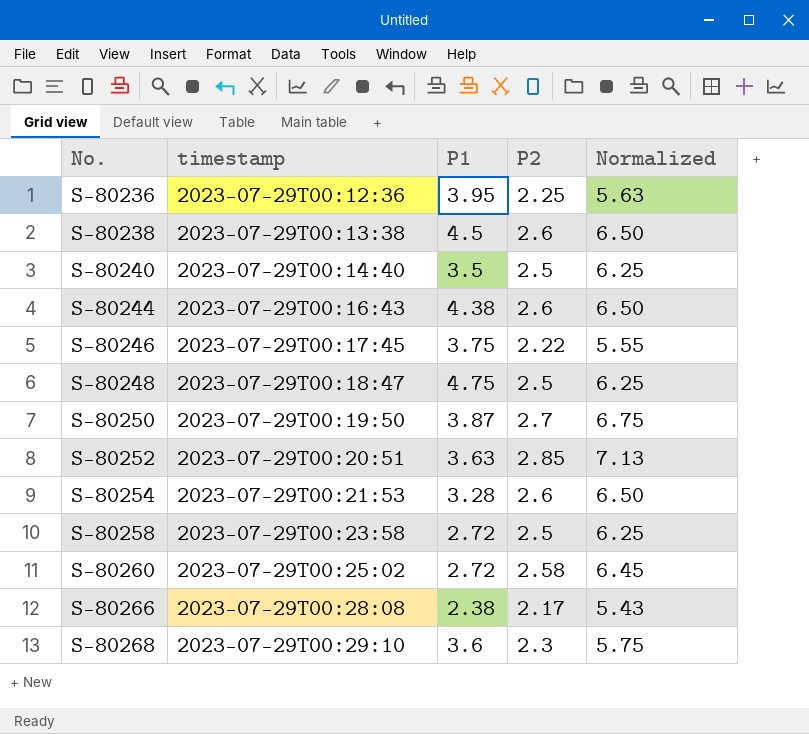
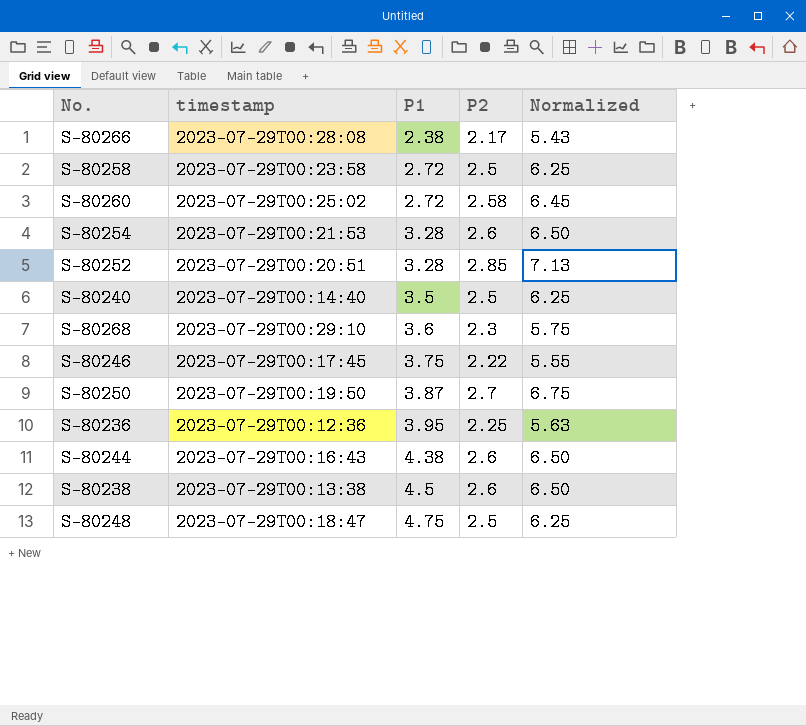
row order: No. ascending -> P1 ascending
S-80252 | P1: 3.63 -> 3.28

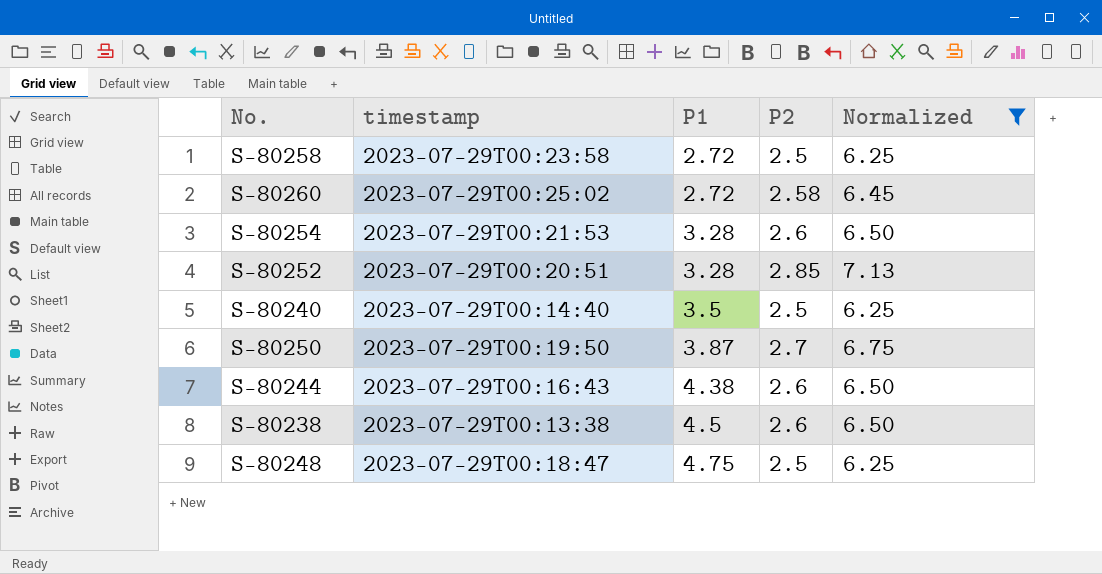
filter: none -> Normalized >= 6.25

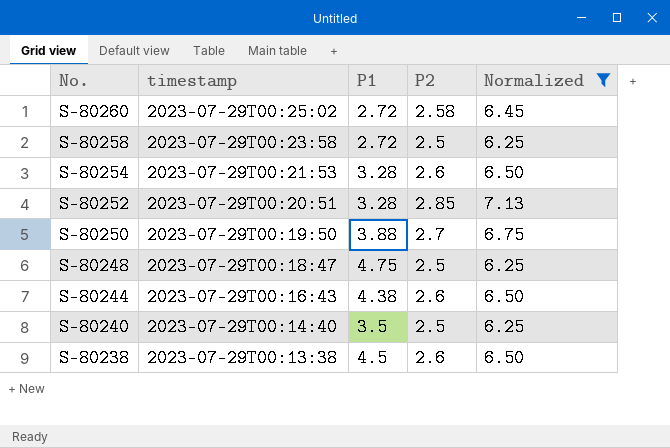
row order: P1 ascending -> No. descending
S-80250 | P1: 3.87 -> 3.88

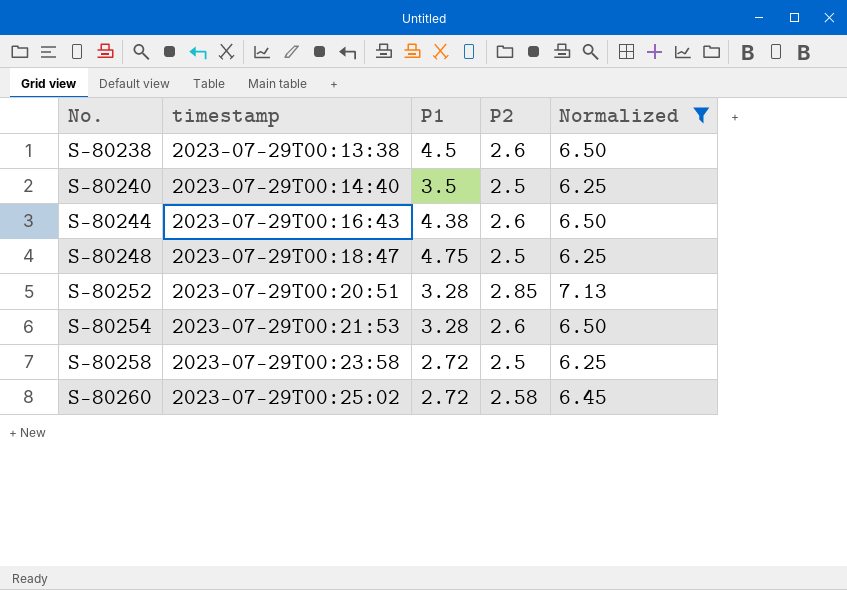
row order: No. descending -> No. ascending
row S-80250: 2023-07-29T00:19:50 | 3.88 | 2.7 | 6.75 -> none

